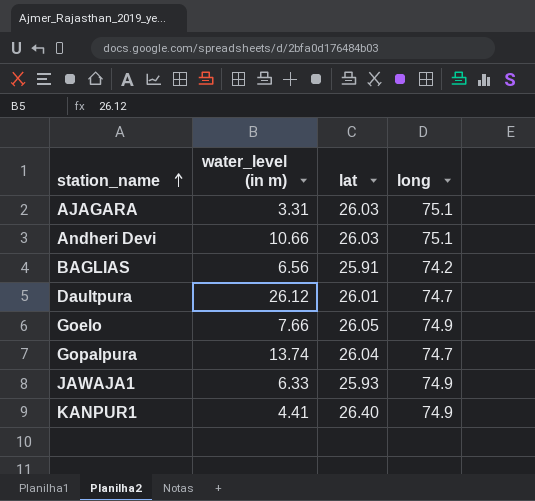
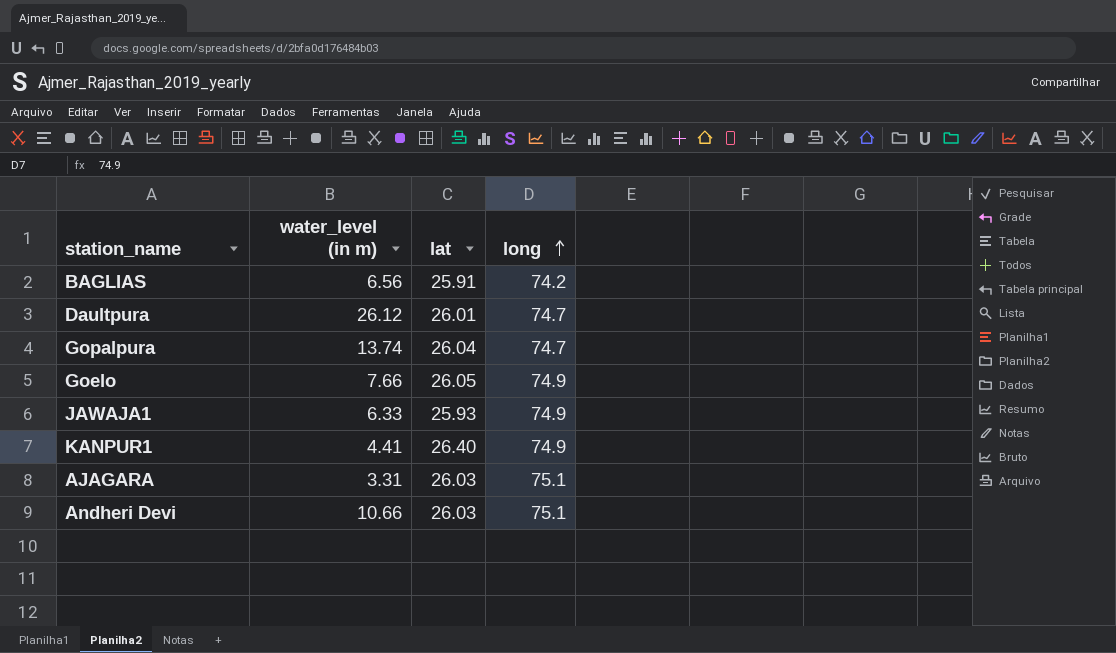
row order: station_name ascending -> long ascending

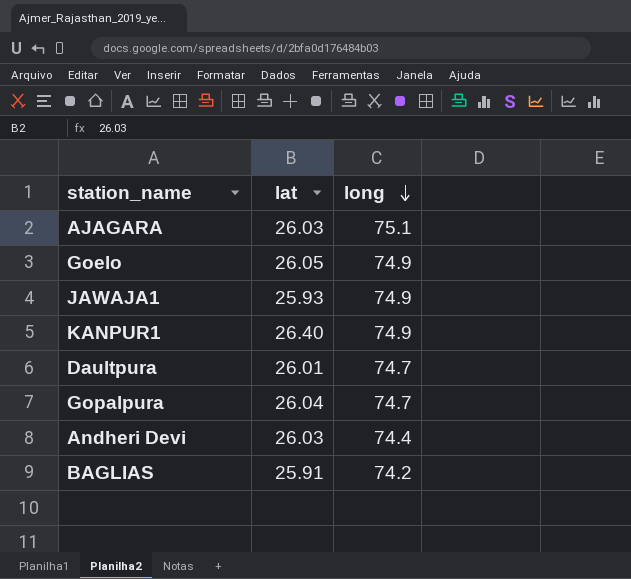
row order: long ascending -> long descending
column water_level (in m) | position: 2 -> none
Andheri Devi | long: 75.1 -> 74.4

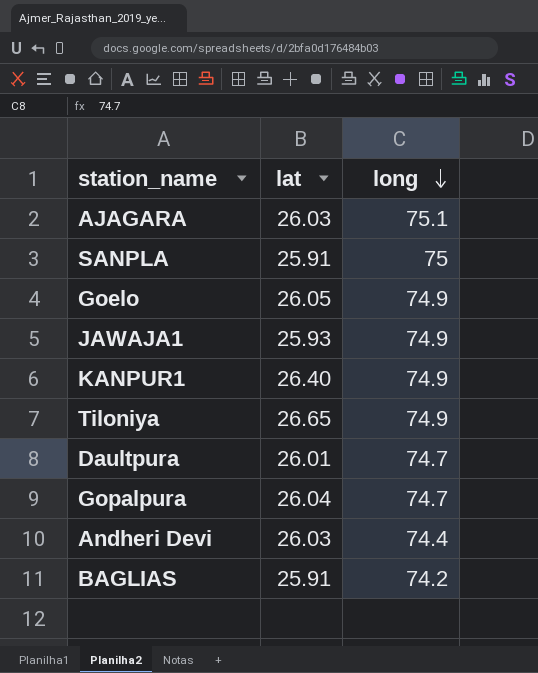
row SANPLA: none -> 25.91 | 75
row Tiloniya: none -> 26.65 | 74.9

